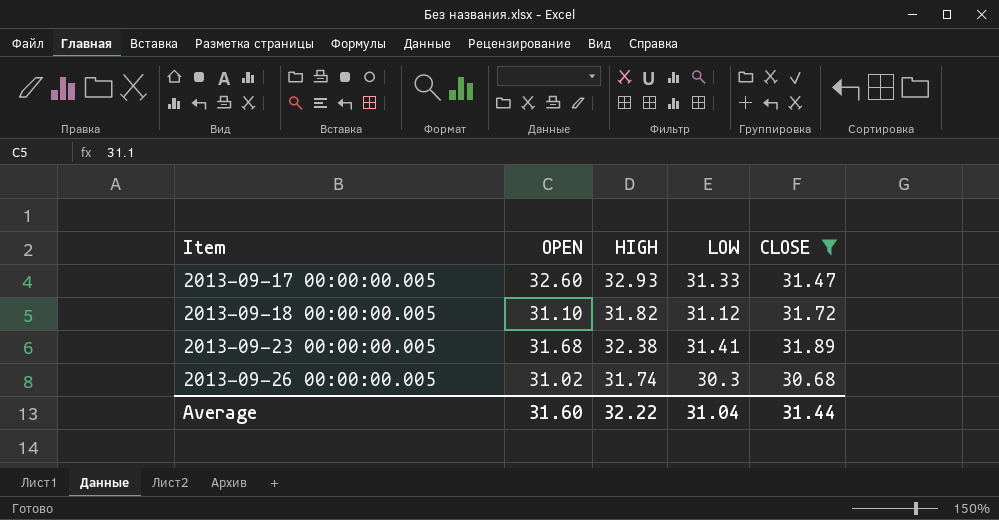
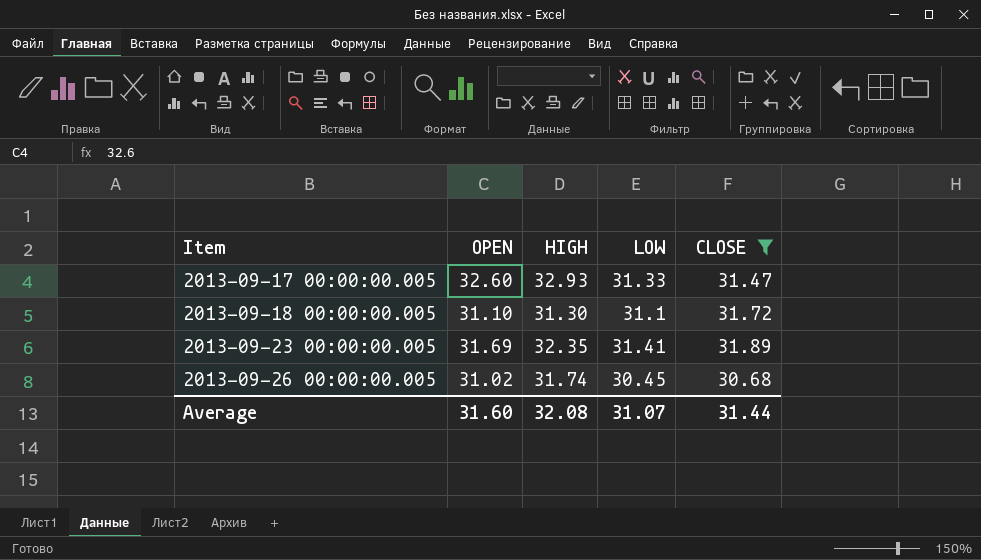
2013-09-18 00:00:00.005 | HIGH: 31.82 -> 31.30
2013-09-18 00:00:00.005 | LOW: 31.12 -> 31.1
2013-09-23 00:00:00.005 | OPEN: 31.68 -> 31.69
2013-09-23 00:00:00.005 | HIGH: 32.38 -> 32.35
2013-09-26 00:00:00.005 | LOW: 30.3 -> 30.45
Average | HIGH: 32.22 -> 32.08
Average | LOW: 31.04 -> 31.07

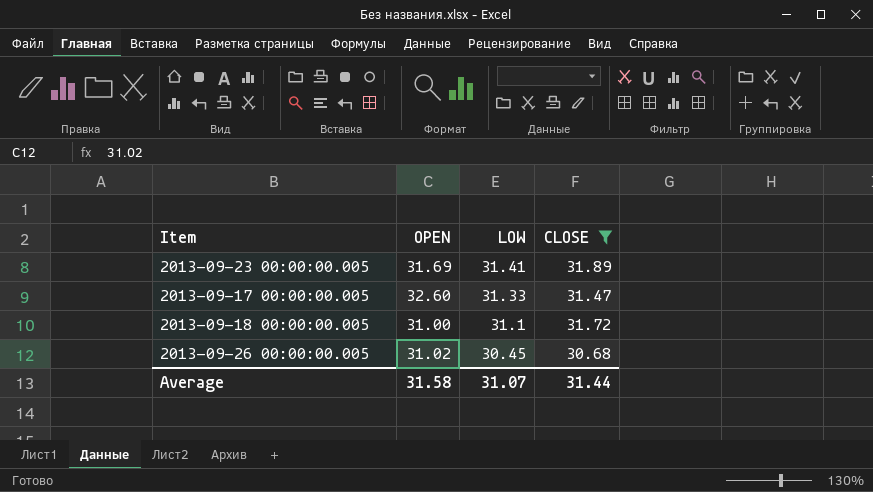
row order: Item ascending -> LOW descending
column HIGH | position: 3 -> none
2013-09-18 00:00:00.005 | OPEN: 31.10 -> 31.00
Average | OPEN: 31.60 -> 31.58

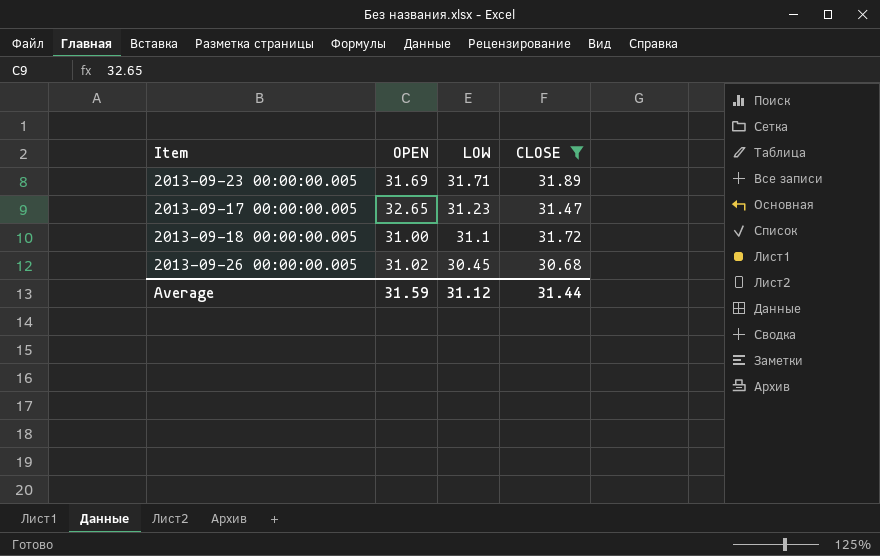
2013-09-23 00:00:00.005 | LOW: 31.41 -> 31.71
2013-09-17 00:00:00.005 | OPEN: 32.60 -> 32.65
2013-09-17 00:00:00.005 | LOW: 31.33 -> 31.23
Average | OPEN: 31.58 -> 31.59
Average | LOW: 31.07 -> 31.12

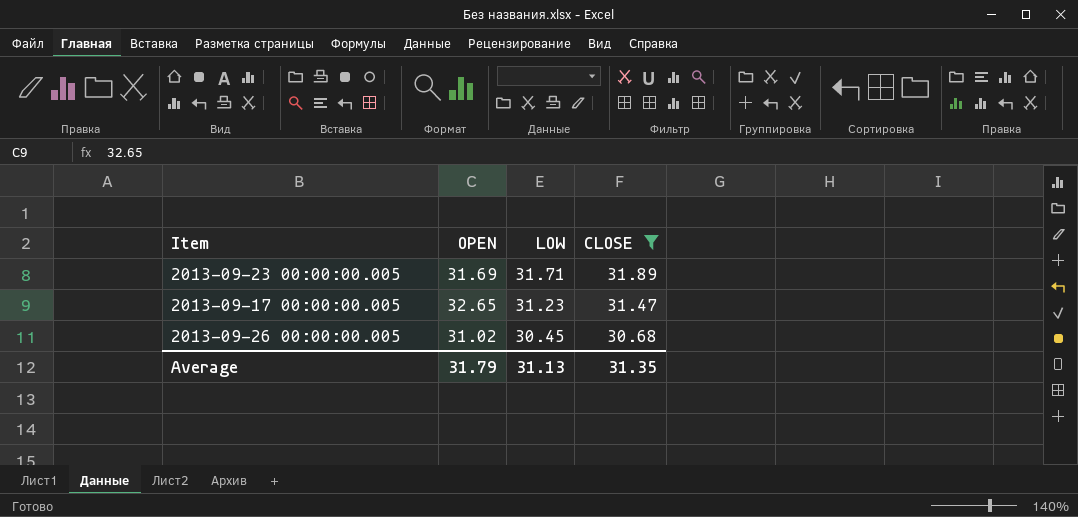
row 2013-09-18 00:00:00.005: 31.00 | 31.1 | 31.72 -> none
Average | OPEN: 31.59 -> 31.79
Average | LOW: 31.12 -> 31.13
Average | CLOSE: 31.44 -> 31.35

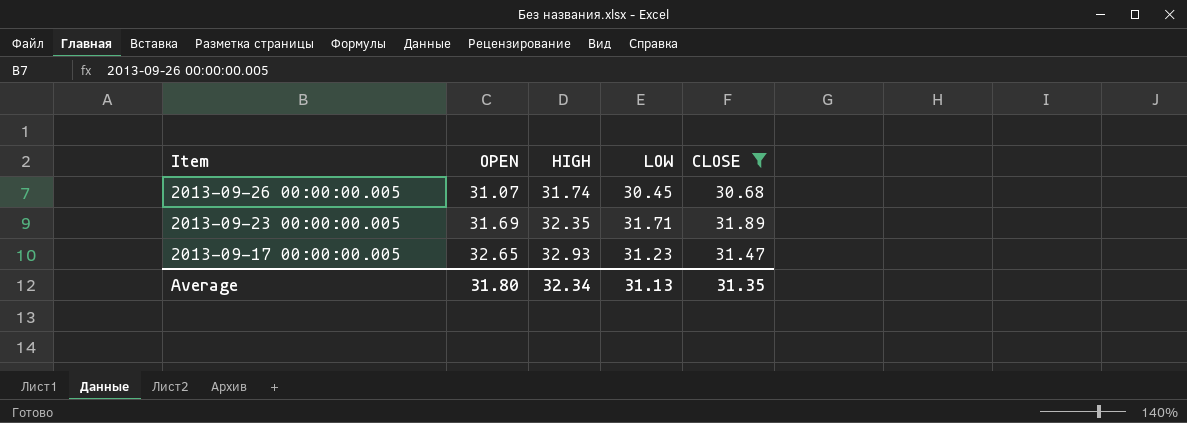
row order: LOW descending -> Item descending
column HIGH | position: none -> 3
2013-09-26 00:00:00.005 | OPEN: 31.02 -> 31.07
Average | OPEN: 31.79 -> 31.80

